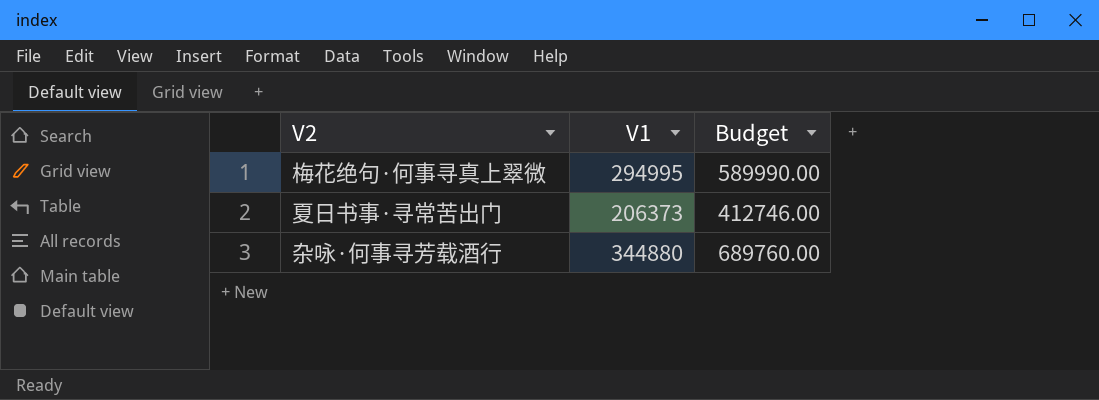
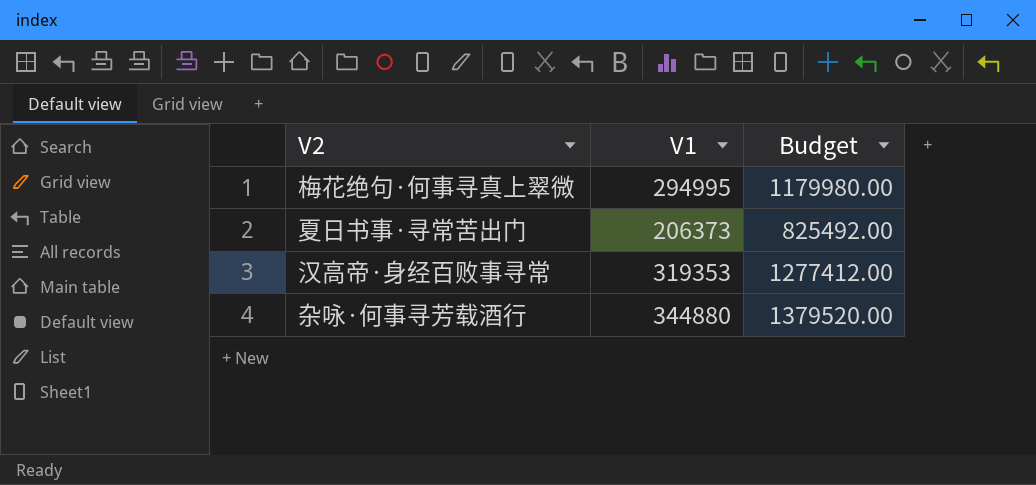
column Budget | formula: [V1] * 2 -> [V1] * 4
row 汉高帝·身经百败事寻常: none -> 319353 | 1277412.00

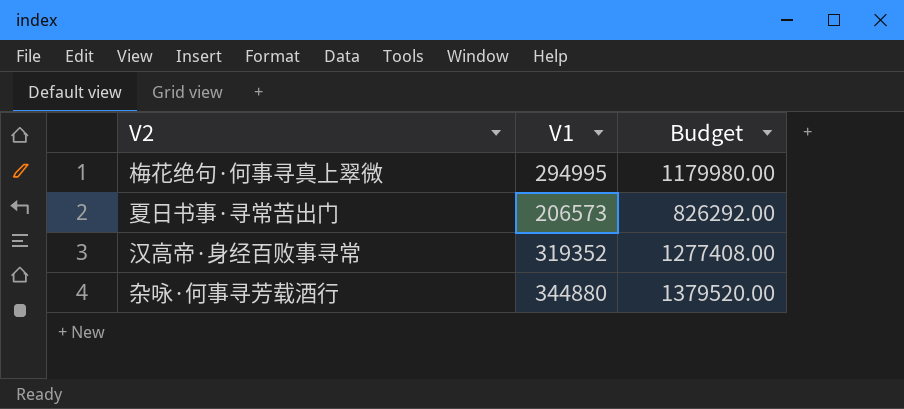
夏日书事·寻常苦出门 | V1: 206373 -> 206573
夏日书事·寻常苦出门 | Budget: 825492.00 -> 826292.00
汉高帝·身经百败事寻常 | V1: 319353 -> 319352
汉高帝·身经百败事寻常 | Budget: 1277412.00 -> 1277408.00

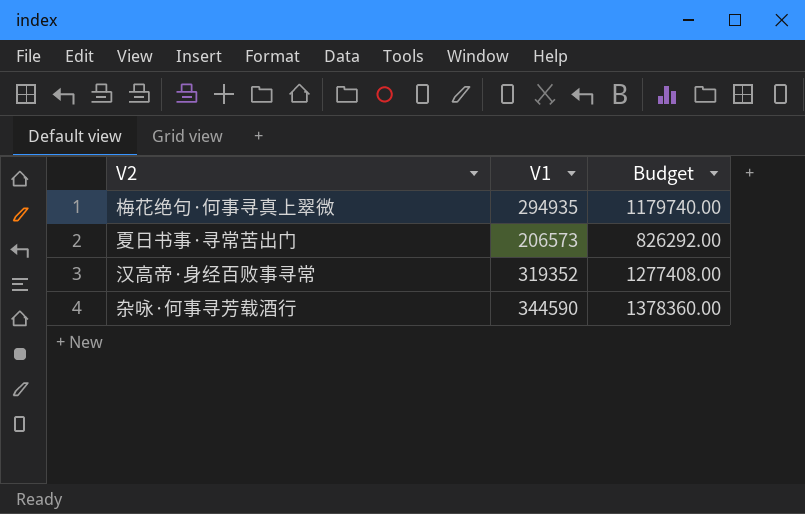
梅花绝句·何事寻真上翠微 | V1: 294995 -> 294935
梅花绝句·何事寻真上翠微 | Budget: 1179980.00 -> 1179740.00
杂咏·何事寻芳载酒行 | V1: 344880 -> 344590
杂咏·何事寻芳载酒行 | Budget: 1379520.00 -> 1378360.00

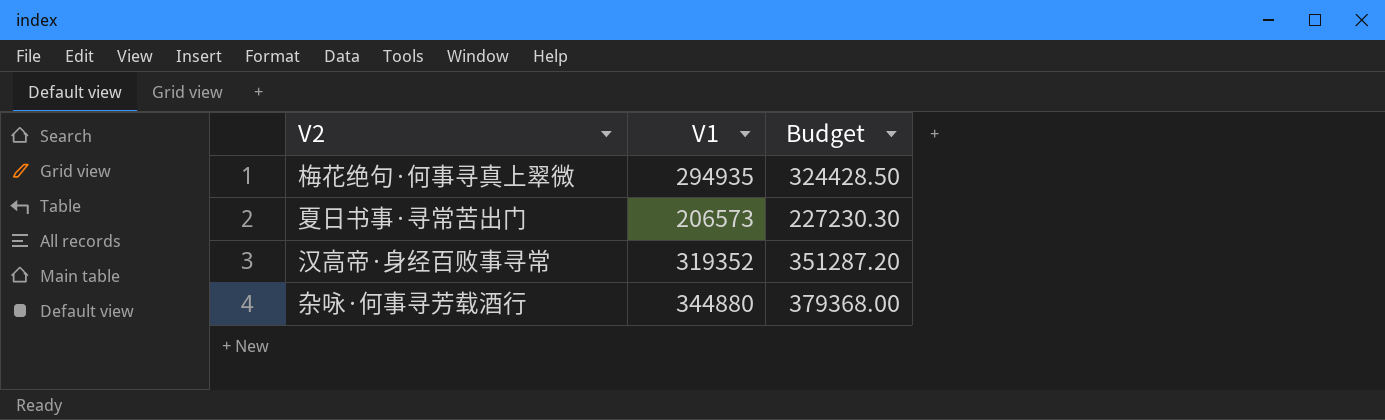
column Budget | formula: [V1] * 4 -> [V1] * 1.1
杂咏·何事寻芳载酒行 | V1: 344590 -> 344880

